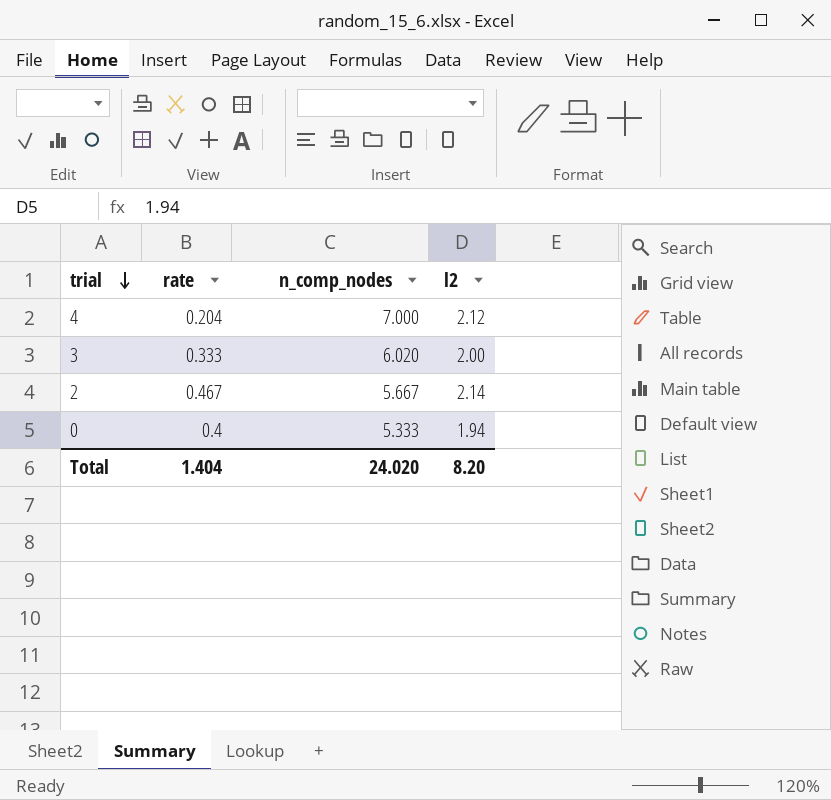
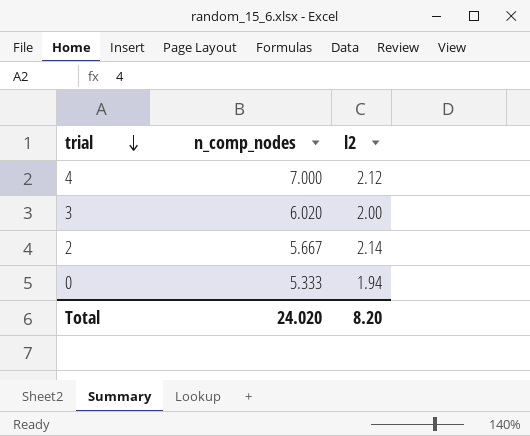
column rate | position: 2 -> none

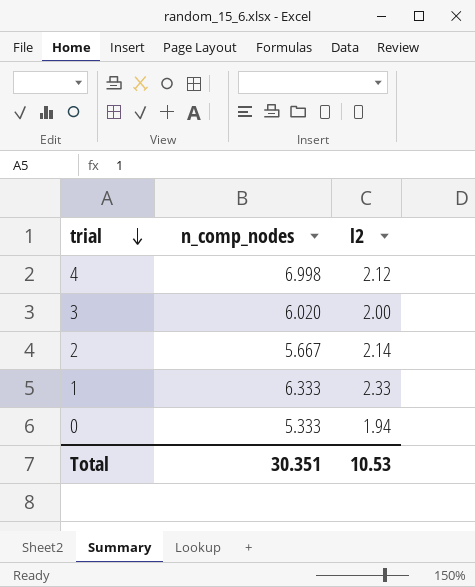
4 | n_comp_nodes: 7.000 -> 6.998
row 1: none -> 6.333 | 2.33
Total | n_comp_nodes: 24.020 -> 30.351
Total | l2: 8.20 -> 10.53

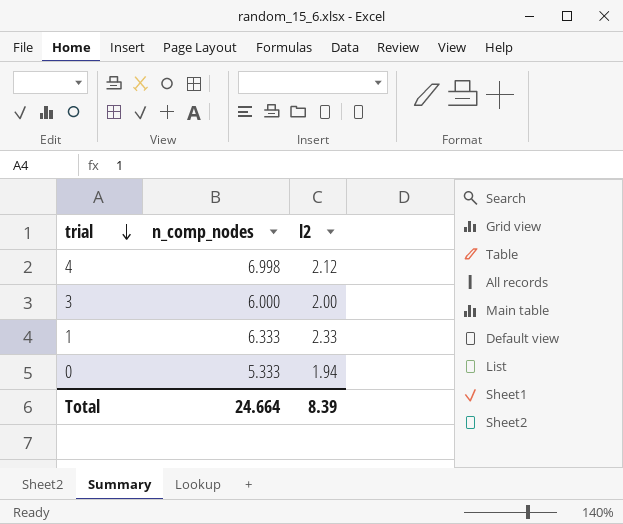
row 2: 5.667 | 2.14 -> none
3 | n_comp_nodes: 6.020 -> 6.000
Total | n_comp_nodes: 30.351 -> 24.664
Total | l2: 10.53 -> 8.39

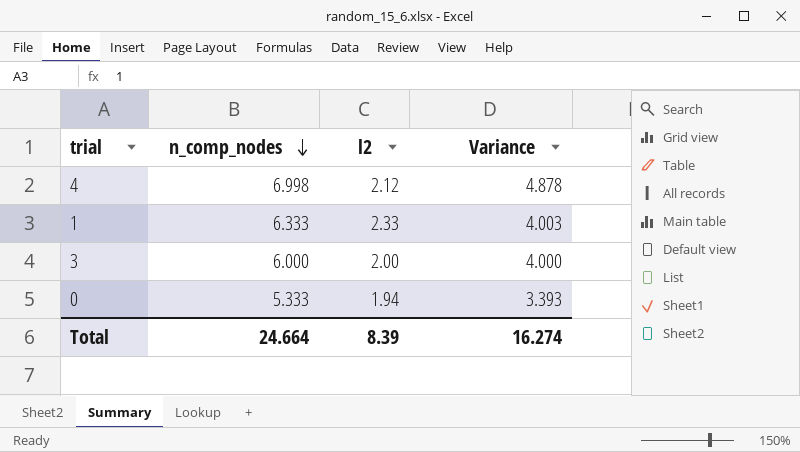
row order: trial descending -> n_comp_nodes descending
column Variance | formula: none -> [n_comp_nodes] - [l2]

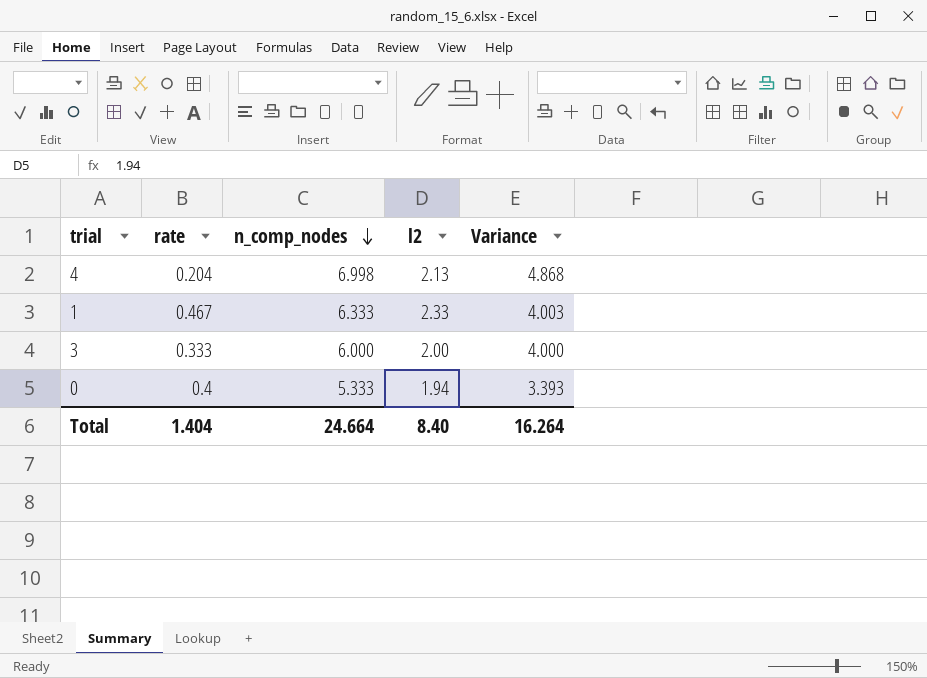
column rate | position: none -> 2
4 | l2: 2.12 -> 2.13
4 | Variance: 4.878 -> 4.868
Total | l2: 8.39 -> 8.40
Total | Variance: 16.274 -> 16.264

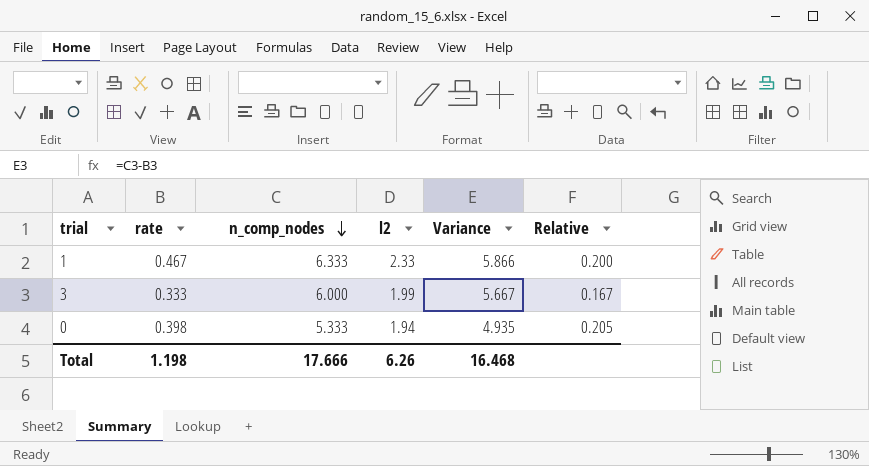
column Variance | formula: [n_comp_nodes] - [l2] -> [n_comp_nodes] - [rate]
column Relative | formula: none -> [rate] / [l2]
row 4: 0.204 | 6.998 | 2.13 | 4.868 -> none
3 | l2: 2.00 -> 1.99
0 | rate: 0.4 -> 0.398
Total | rate: 1.404 -> 1.198
Total | n_comp_nodes: 24.664 -> 17.666
Total | l2: 8.40 -> 6.26
Total | Variance: 16.264 -> 16.468

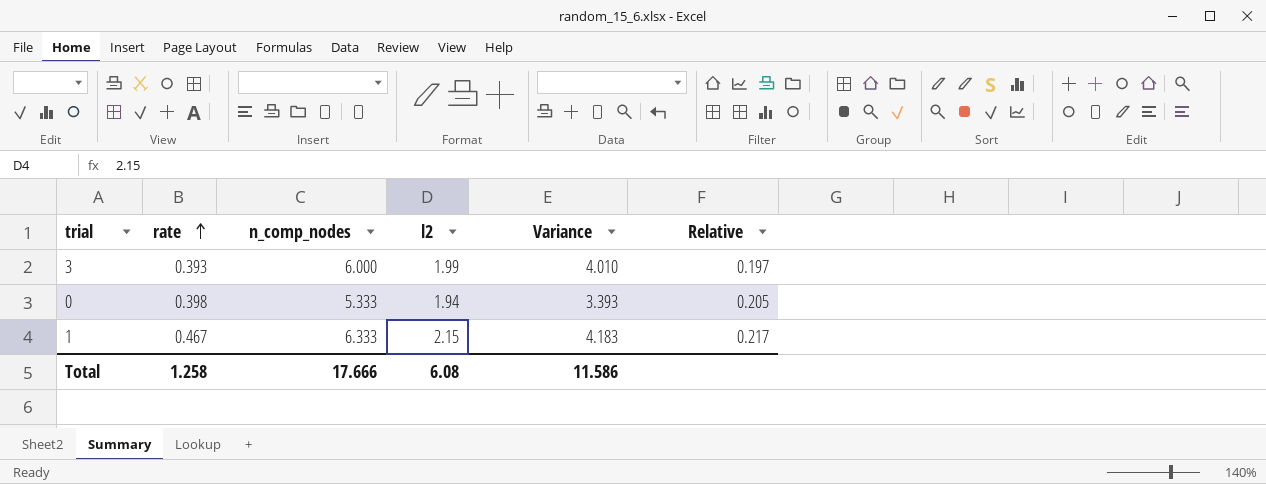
row order: n_comp_nodes descending -> rate ascending
column Variance | formula: [n_comp_nodes] - [rate] -> [n_comp_nodes] - [l2]
3 | rate: 0.333 -> 0.393
3 | Relative: 0.167 -> 0.197
1 | l2: 2.33 -> 2.15
1 | Relative: 0.200 -> 0.217
Total | rate: 1.198 -> 1.258
Total | l2: 6.26 -> 6.08
Total | Variance: 16.468 -> 11.586

